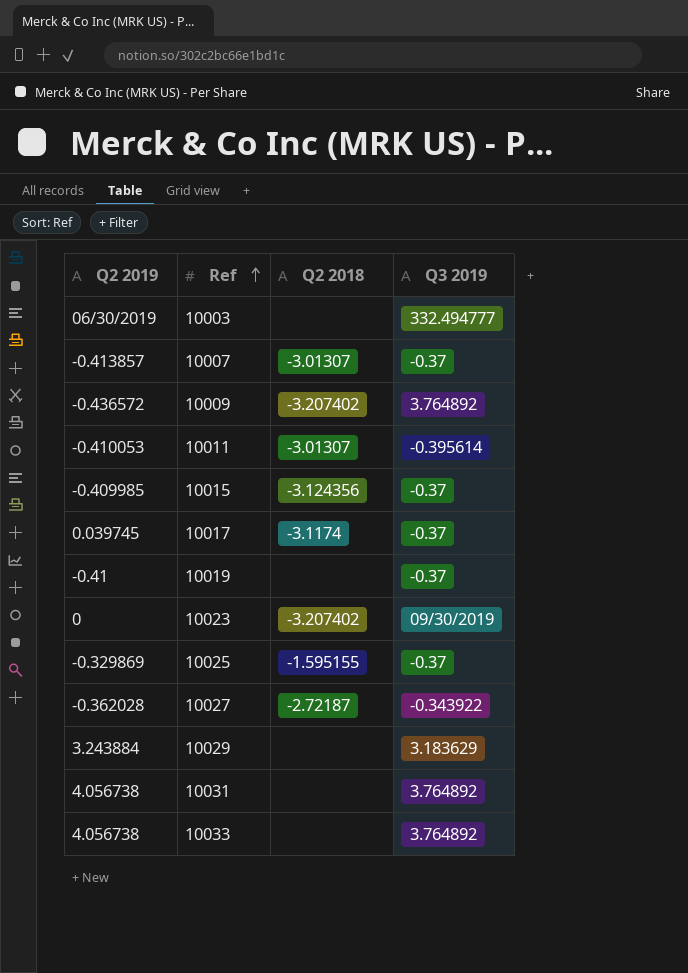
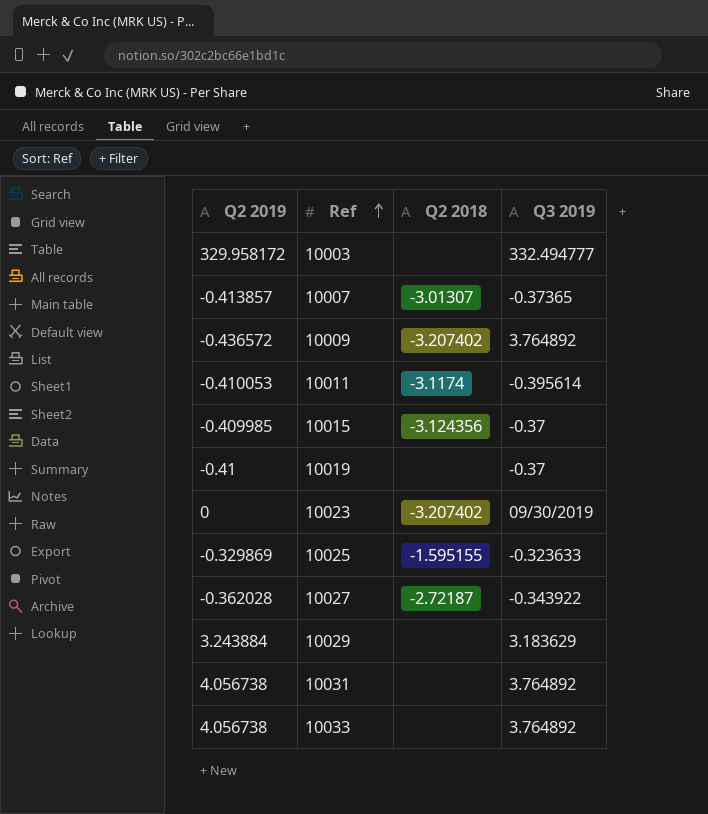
row 10017: 0.039745 | -3.1174 | -0.37 -> none
10003 | Q2 2019: 06/30/2019 -> 329.958172
10007 | Q3 2019: -0.37 -> -0.37365
10011 | Q2 2018: -3.01307 -> -3.1174
10025 | Q3 2019: -0.37 -> -0.323633

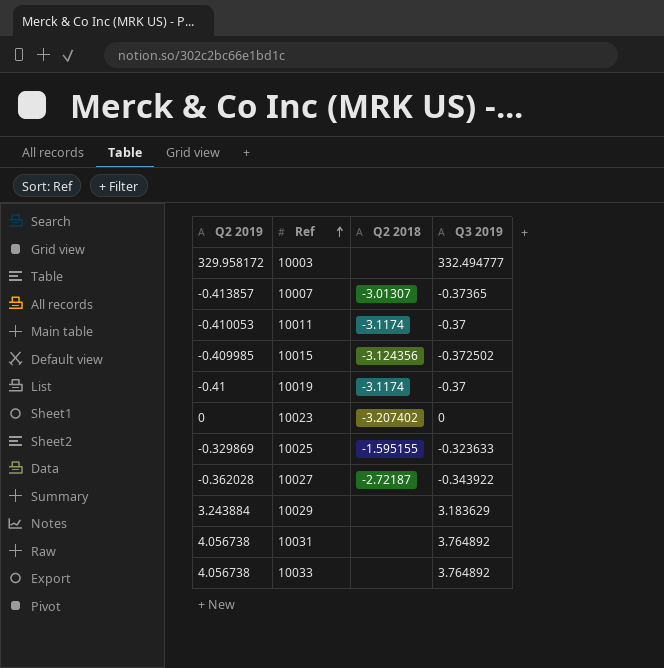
row 10009: -0.436572 | -3.207402 | 3.764892 -> none
10011 | Q3 2019: -0.395614 -> -0.37
10015 | Q3 2019: -0.37 -> -0.372502
10019 | Q2 2018: none -> -3.1174
10023 | Q3 2019: 09/30/2019 -> 0

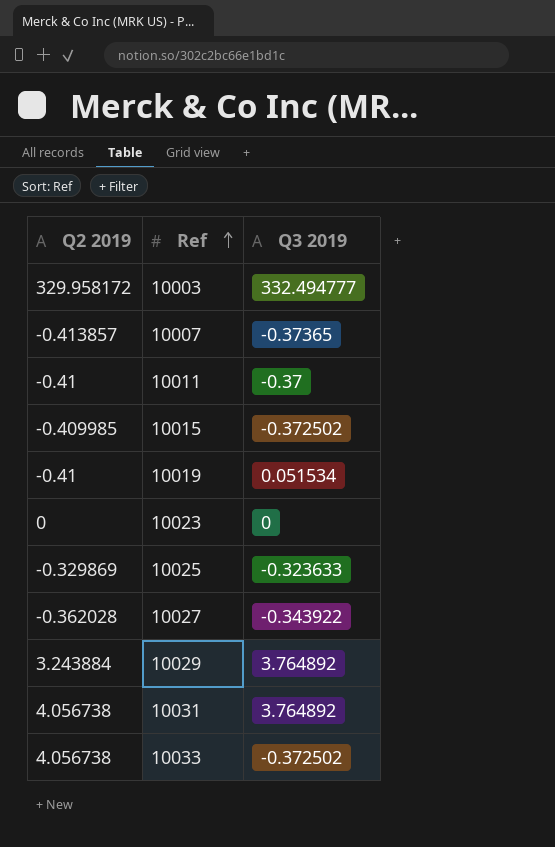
column Q2 2018 | position: 3 -> none
10011 | Q2 2019: -0.410053 -> -0.41
10019 | Q3 2019: -0.37 -> 0.051534
10029 | Q3 2019: 3.183629 -> 3.764892
10033 | Q3 2019: 3.764892 -> -0.372502

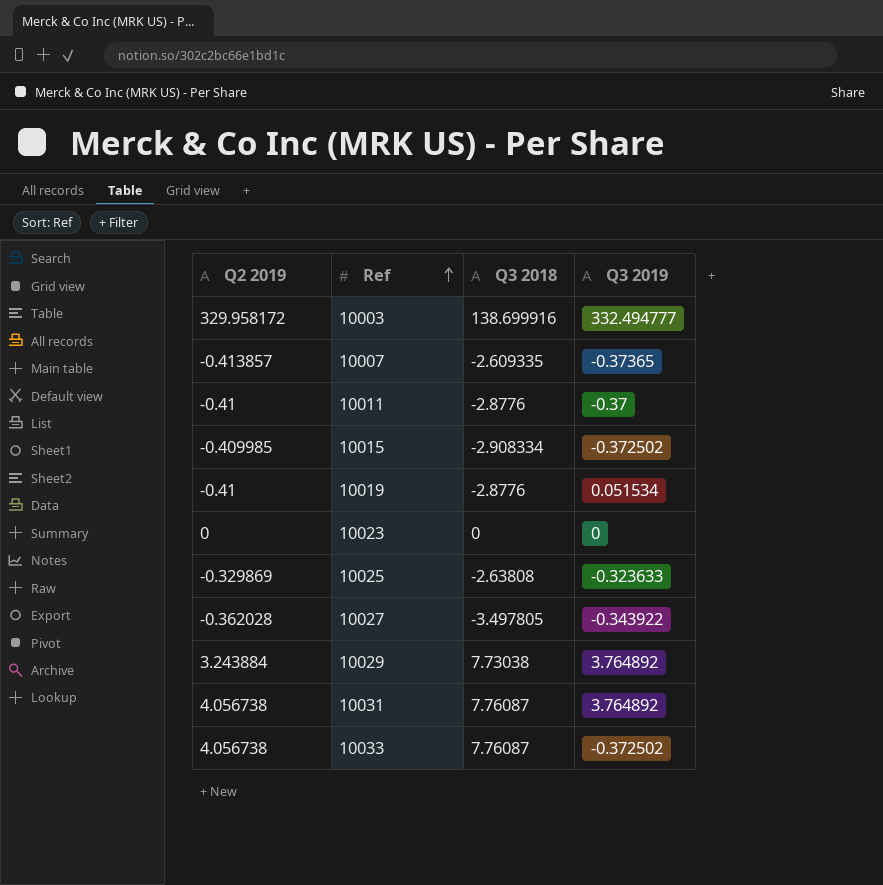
column Q3 2018 | position: none -> 3

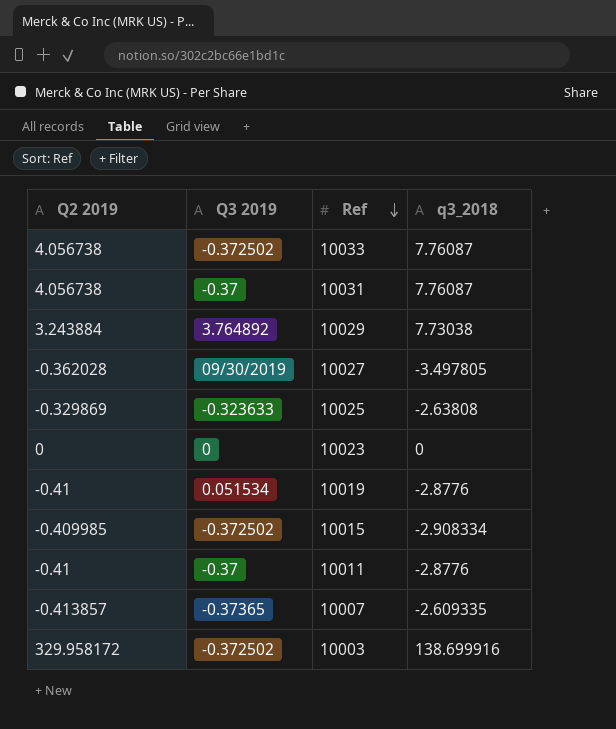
row order: Ref ascending -> Ref descending
column Q3 2019 | position: 4 -> 2
column name: Q3 2018 -> q3_2018
10031 | Q3 2019: 3.764892 -> -0.37
10027 | Q3 2019: -0.343922 -> 09/30/2019
10003 | Q3 2019: 332.494777 -> -0.372502

